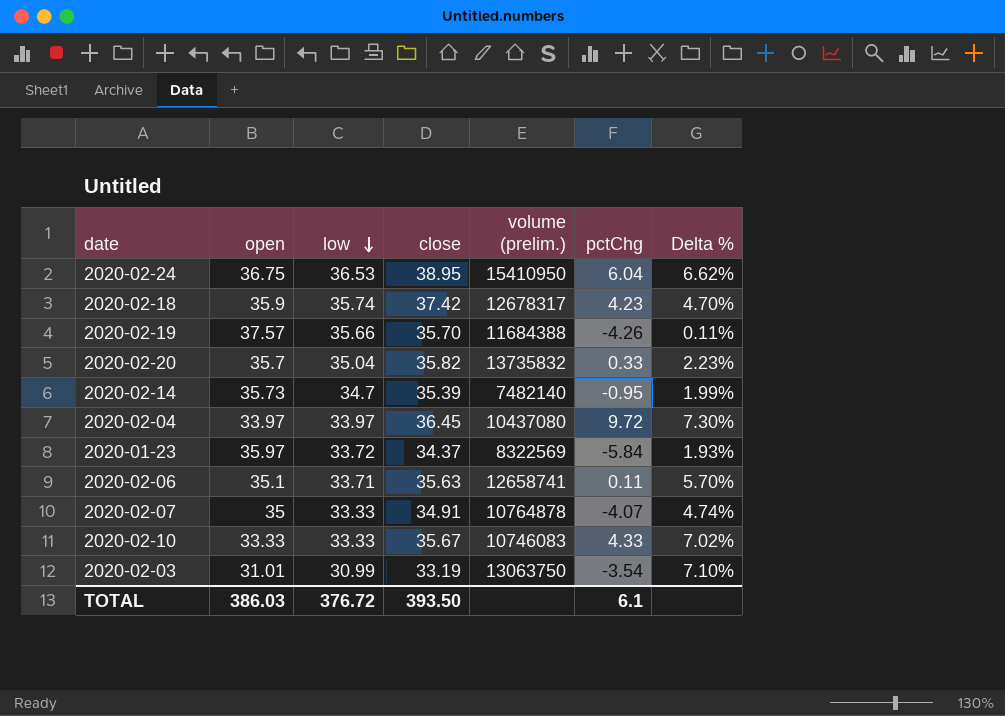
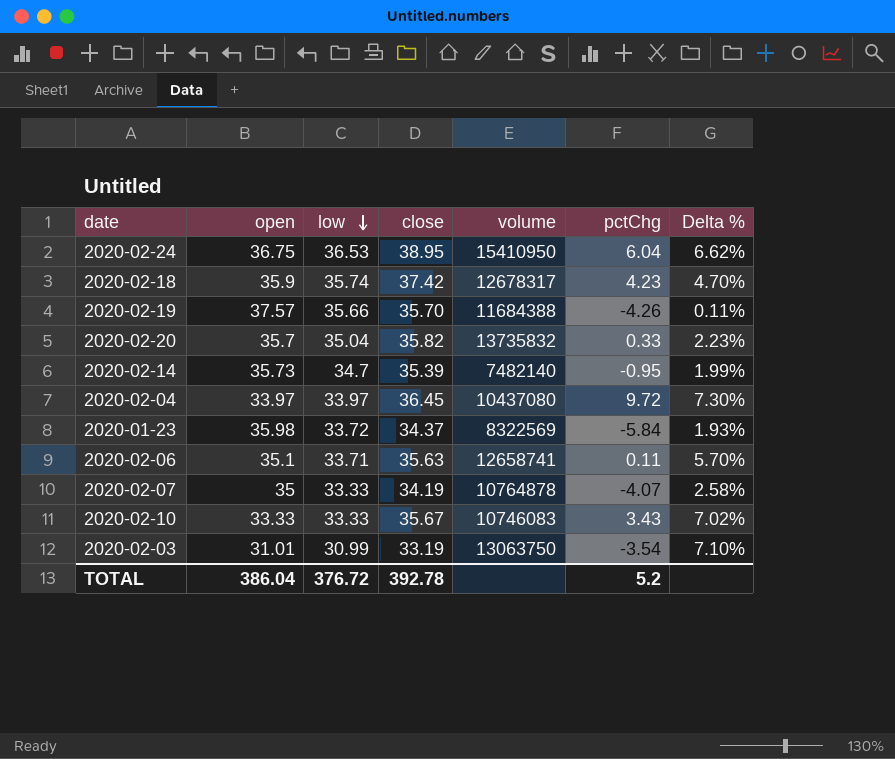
column name: volume (prelim.) -> volume
2020-01-23 | open: 35.97 -> 35.98
2020-02-07 | close: 34.91 -> 34.19
2020-02-07 | Delta %: 4.74% -> 2.58%
2020-02-10 | pctChg: 4.33 -> 3.43
TOTAL | open: 386.03 -> 386.04
TOTAL | close: 393.50 -> 392.78
TOTAL | pctChg: 6.1 -> 5.2

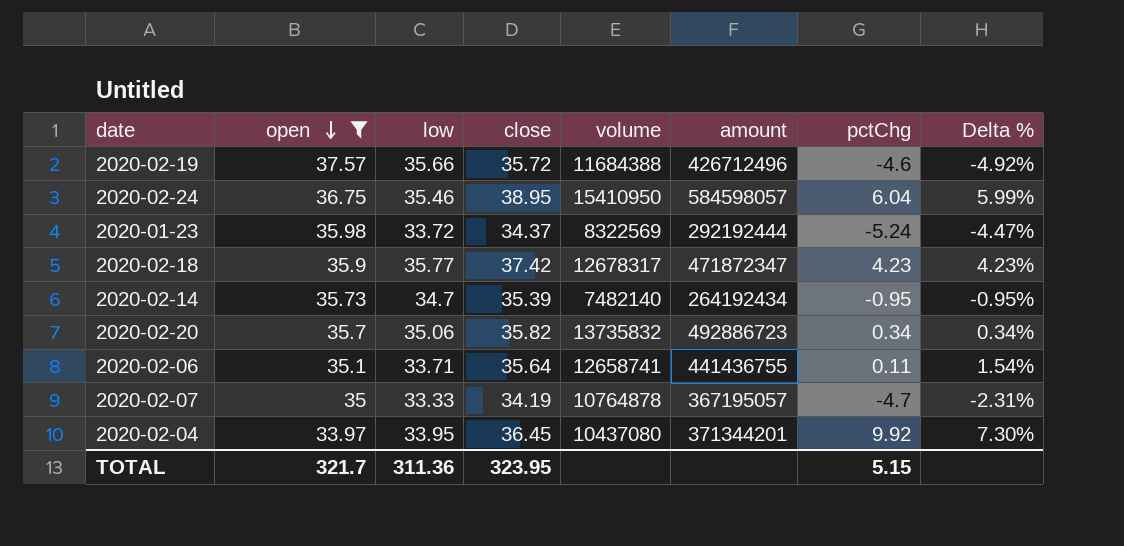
filter: none -> open >= 33.97
row order: low descending -> open descending
column amount | position: none -> 6
column Delta % | formula: ([close] - [low]) / [low] -> ([close] - [open]) / [open]
2020-02-19 | close: 35.70 -> 35.72
2020-02-19 | pctChg: -4.26 -> -4.6
2020-02-24 | low: 36.53 -> 35.46
2020-01-23 | pctChg: -5.84 -> -5.24
2020-02-18 | low: 35.74 -> 35.77
2020-02-20 | low: 35.04 -> 35.06
2020-02-20 | pctChg: 0.33 -> 0.34
2020-02-06 | close: 35.63 -> 35.64
2020-02-07 | pctChg: -4.07 -> -4.7
2020-02-04 | low: 33.97 -> 33.95
2020-02-04 | pctChg: 9.72 -> 9.92
TOTAL | open: 386.04 -> 321.7
TOTAL | low: 376.72 -> 311.36
TOTAL | close: 392.78 -> 323.95
TOTAL | pctChg: 5.2 -> 5.15

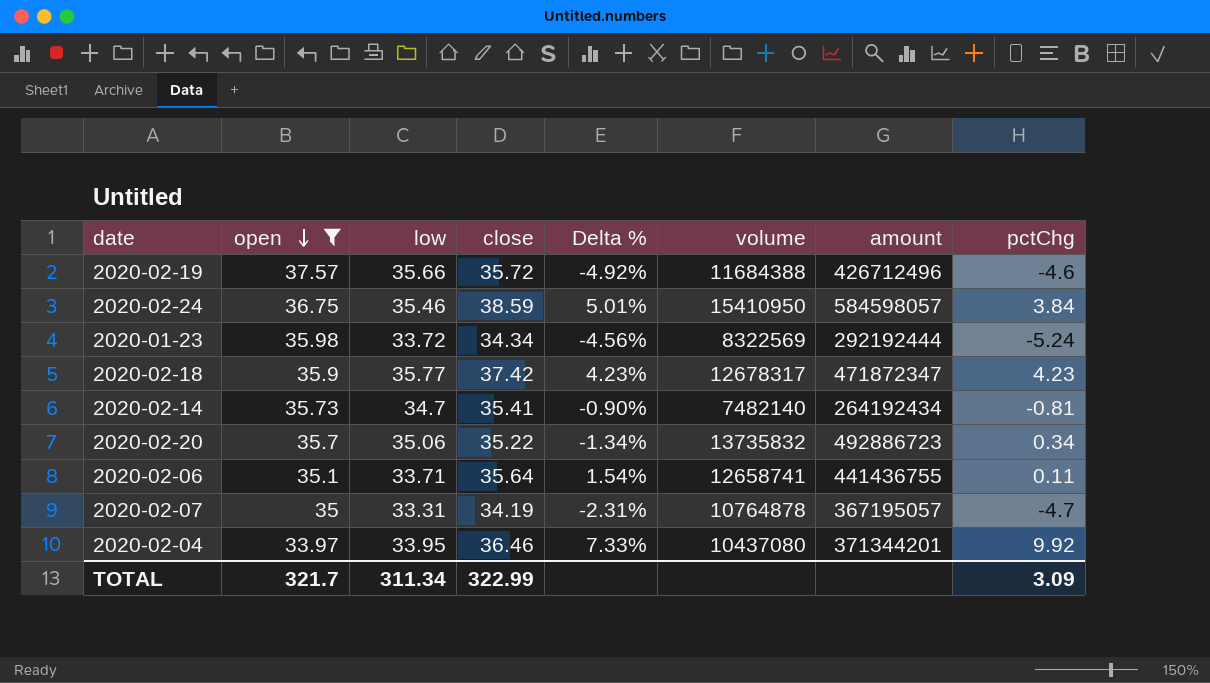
column Delta % | position: 8 -> 5
2020-02-24 | close: 38.95 -> 38.59
2020-02-24 | Delta %: 5.99% -> 5.01%
2020-02-24 | pctChg: 6.04 -> 3.84
2020-01-23 | close: 34.37 -> 34.34
2020-01-23 | Delta %: -4.47% -> -4.56%
2020-02-14 | close: 35.39 -> 35.41
2020-02-14 | Delta %: -0.95% -> -0.90%
2020-02-14 | pctChg: -0.95 -> -0.81
2020-02-20 | close: 35.82 -> 35.22
2020-02-20 | Delta %: 0.34% -> -1.34%
2020-02-07 | low: 33.33 -> 33.31
2020-02-04 | close: 36.45 -> 36.46
2020-02-04 | Delta %: 7.30% -> 7.33%
TOTAL | low: 311.36 -> 311.34
TOTAL | close: 323.95 -> 322.99
TOTAL | pctChg: 5.15 -> 3.09

